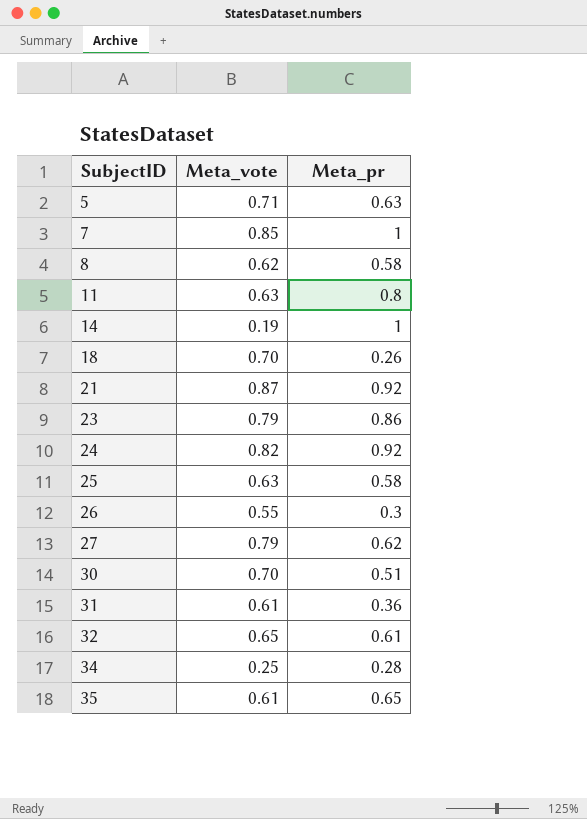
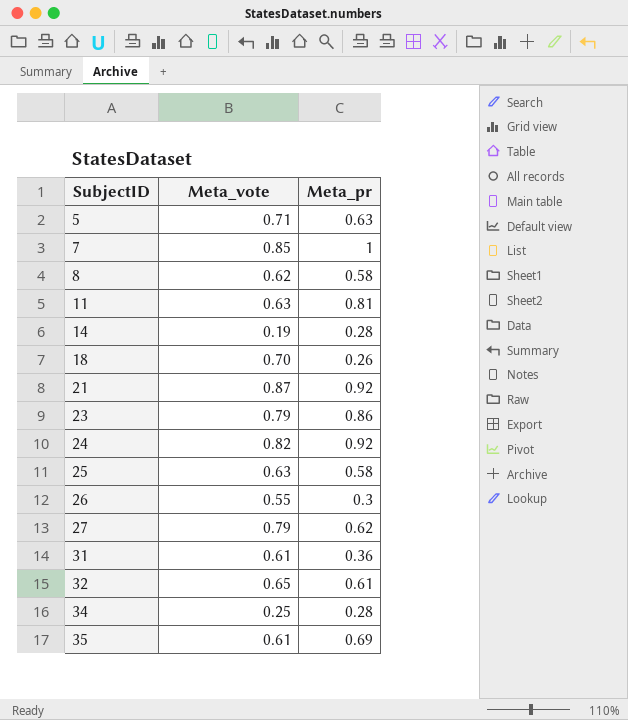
row 30: 0.70 | 0.51 -> none
11 | Meta_pr: 0.8 -> 0.81
14 | Meta_pr: 1 -> 0.28
35 | Meta_pr: 0.65 -> 0.69

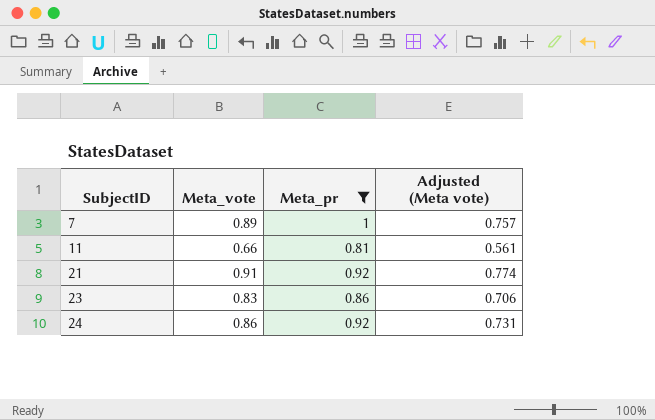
filter: none -> Meta_pr >= 0.81
column Adjusted (Meta vote) | formula: none -> [Meta_vote] * 0.85
7 | Meta_vote: 0.85 -> 0.89
11 | Meta_vote: 0.63 -> 0.66
21 | Meta_vote: 0.87 -> 0.91
23 | Meta_vote: 0.79 -> 0.83
24 | Meta_vote: 0.82 -> 0.86

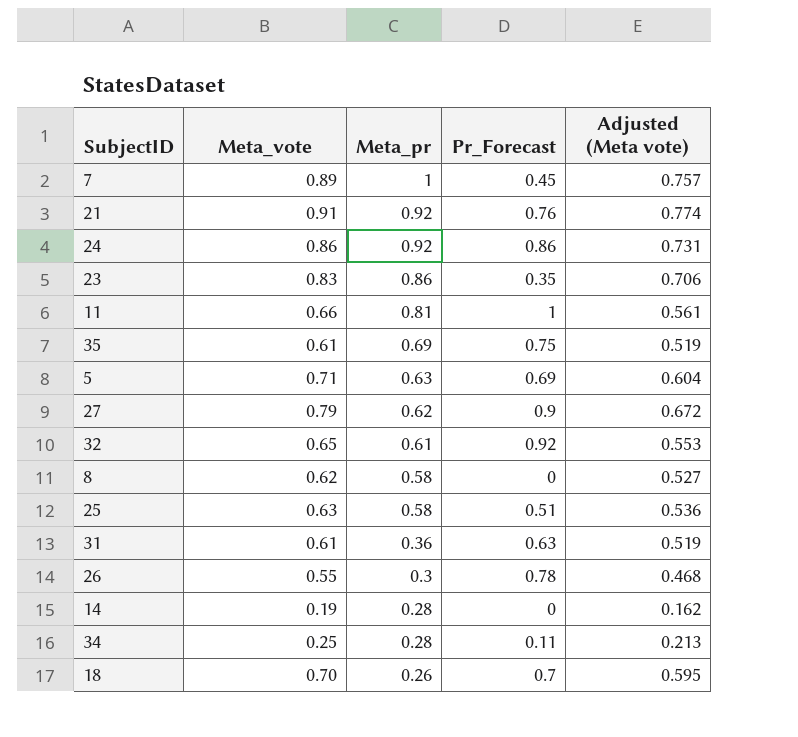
filter: Meta_pr >= 0.81 -> none
row order: SubjectID ascending -> Meta_pr descending
column Pr_Forecast | position: none -> 4

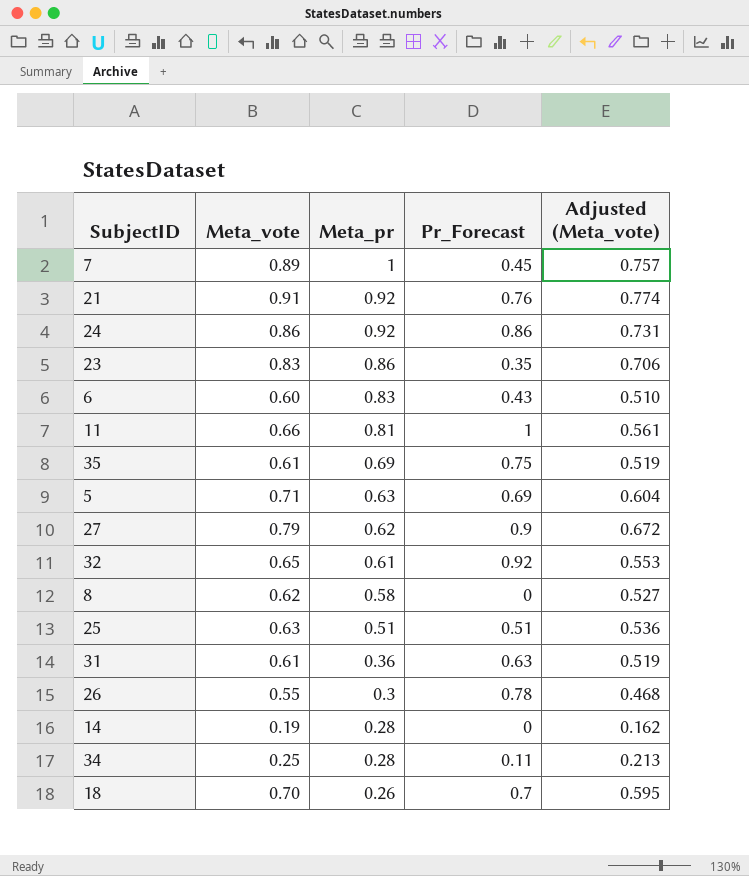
column name: Adjusted (Meta vote) -> Adjusted (Meta_vote)
row 6: none -> 0.60 | 0.83 | 0.43 | 0.510
25 | Meta_pr: 0.58 -> 0.51

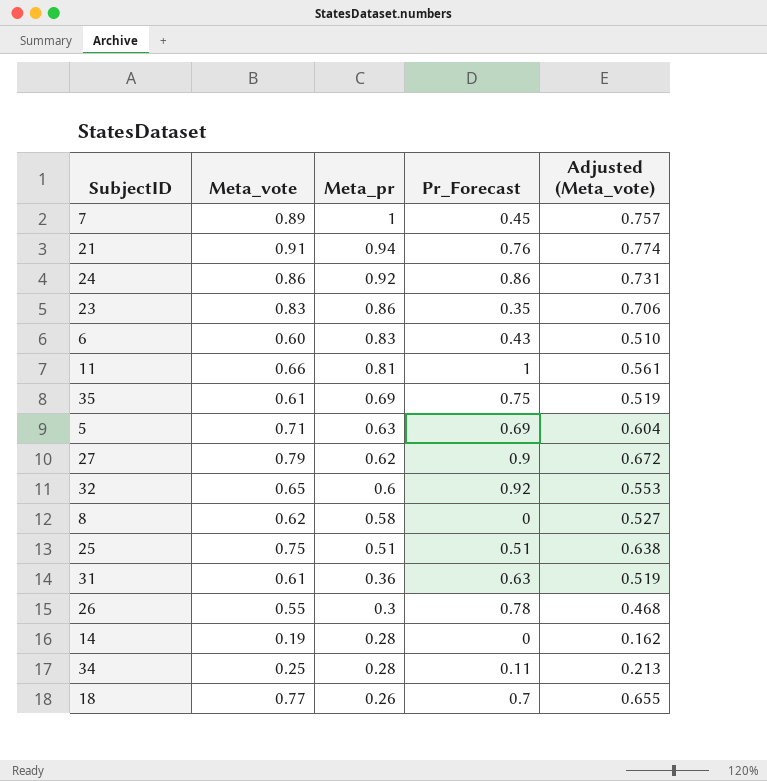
21 | Meta_pr: 0.92 -> 0.94
32 | Meta_pr: 0.61 -> 0.6
25 | Meta_vote: 0.63 -> 0.75
25 | Adjusted (Meta_vote): 0.536 -> 0.638
18 | Meta_vote: 0.70 -> 0.77
18 | Adjusted (Meta_vote): 0.595 -> 0.655

